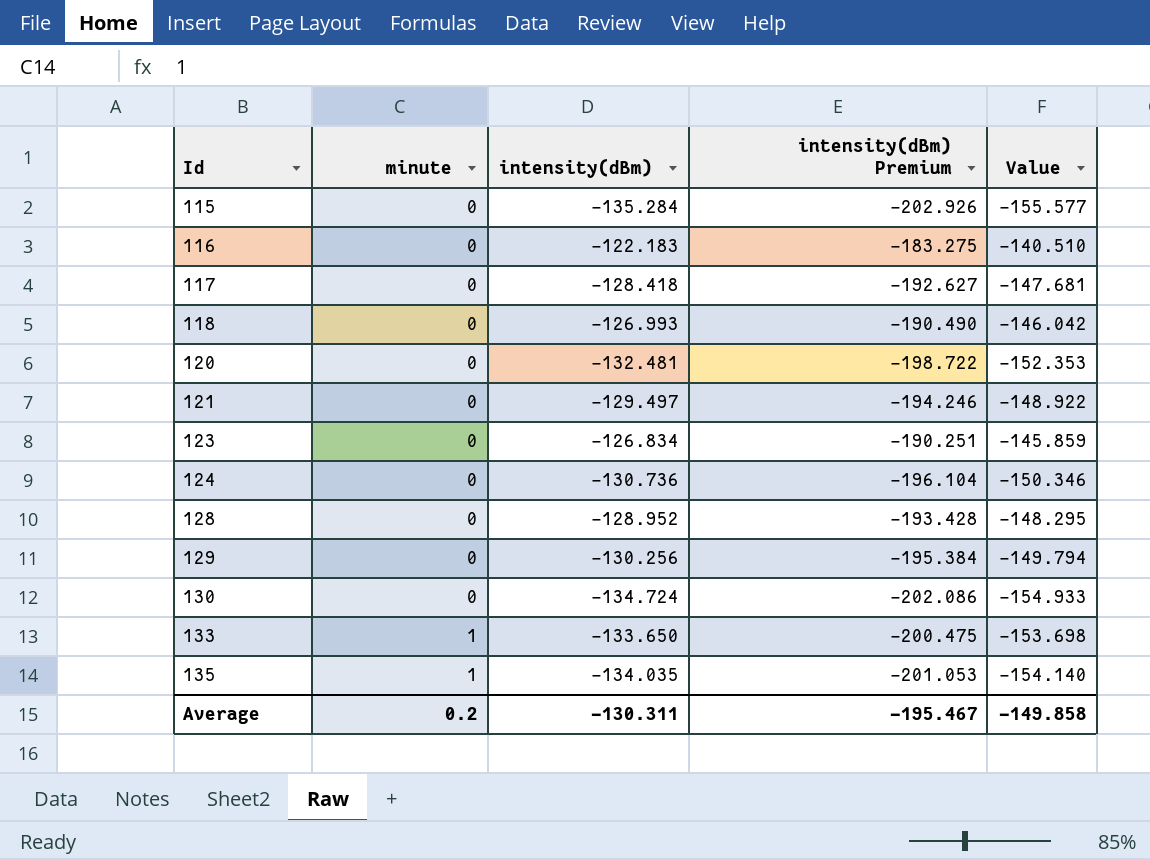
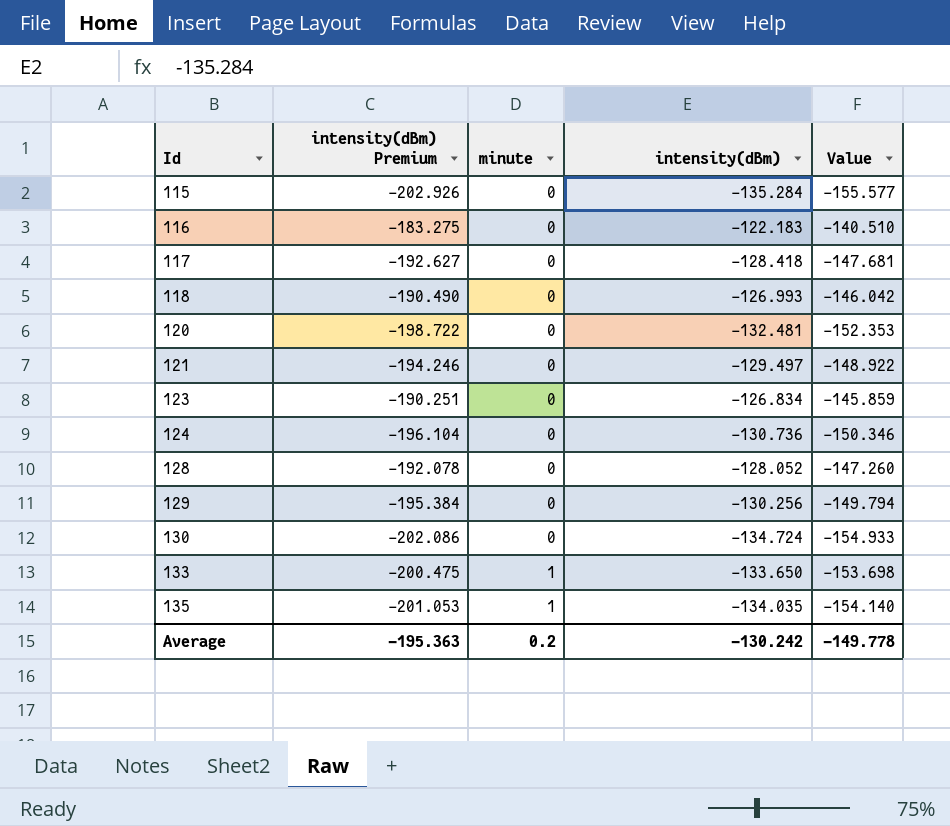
column intensity(dBm) Premium | position: 4 -> 2
128 | intensity(dBm) Premium: -193.428 -> -192.078
128 | intensity(dBm): -128.952 -> -128.052
128 | Value: -148.295 -> -147.260
Average | intensity(dBm) Premium: -195.467 -> -195.363
Average | intensity(dBm): -130.311 -> -130.242
Average | Value: -149.858 -> -149.778

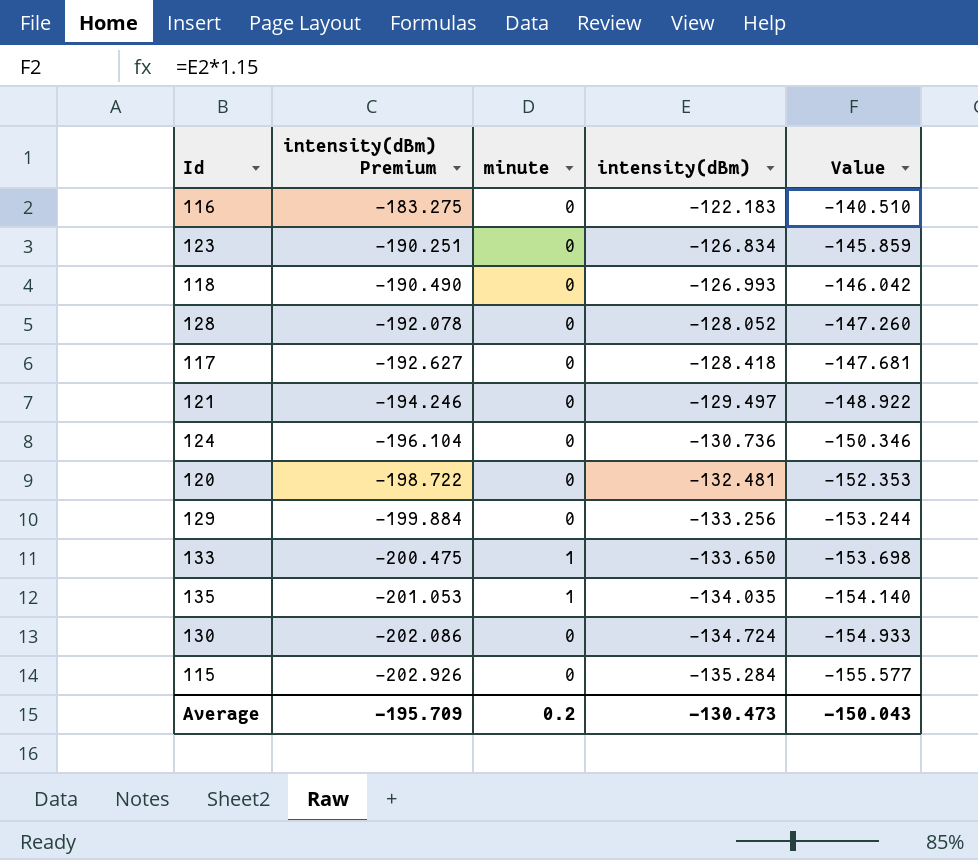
row order: Id ascending -> intensity(dBm) Premium descending
129 | intensity(dBm) Premium: -195.384 -> -199.884
129 | intensity(dBm): -130.256 -> -133.256
129 | Value: -149.794 -> -153.244
Average | intensity(dBm) Premium: -195.363 -> -195.709
Average | intensity(dBm): -130.242 -> -130.473
Average | Value: -149.778 -> -150.043

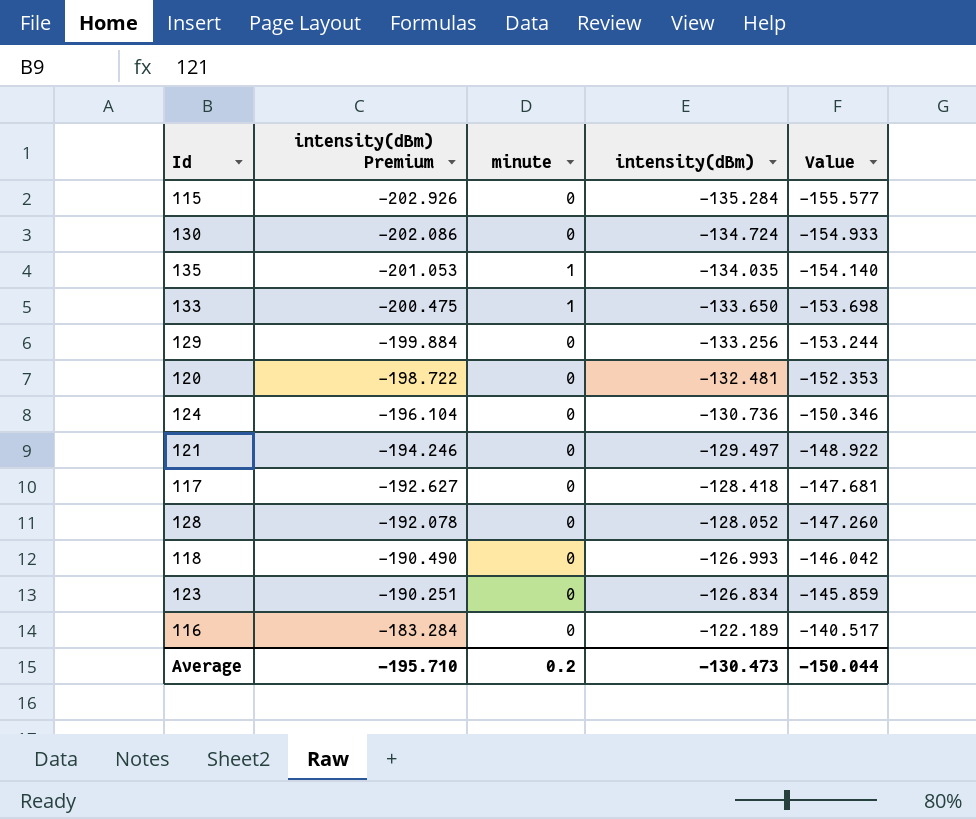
row order: intensity(dBm) Premium descending -> intensity(dBm) Premium ascending
116 | intensity(dBm) Premium: -183.275 -> -183.284
116 | intensity(dBm): -122.183 -> -122.189
116 | Value: -140.510 -> -140.517
Average | intensity(dBm) Premium: -195.709 -> -195.710
Average | Value: -150.043 -> -150.044

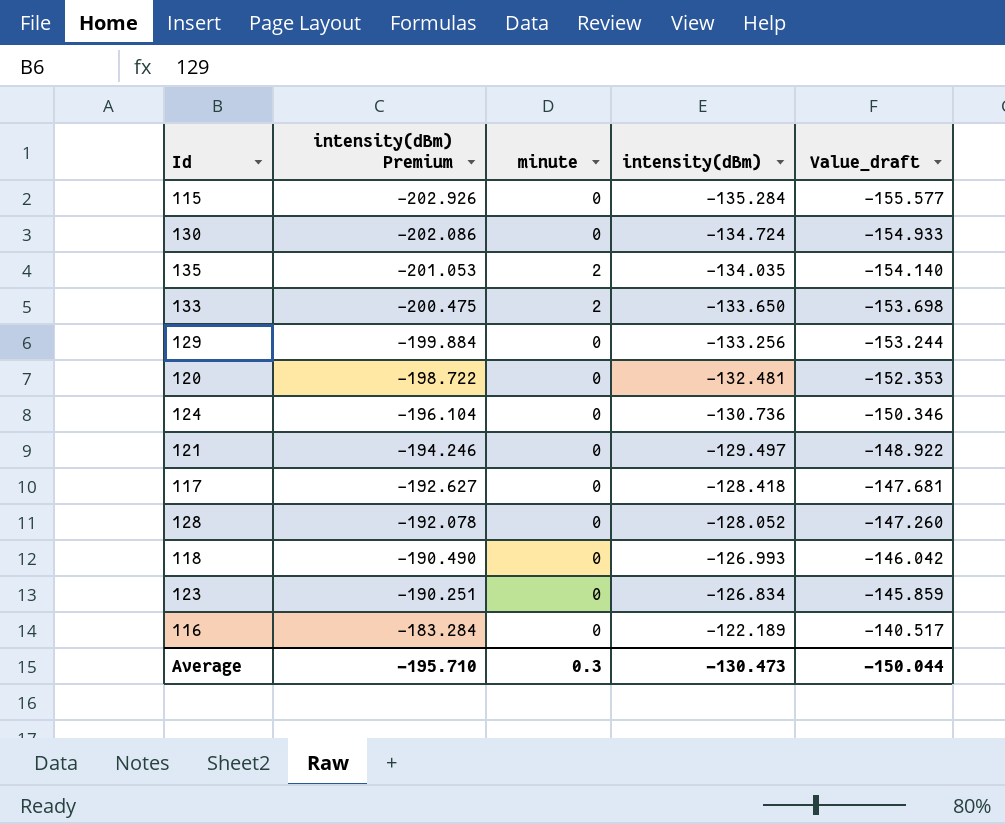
column name: Value -> Value_draft
135 | minute: 1 -> 2
133 | minute: 1 -> 2
Average | minute: 0.2 -> 0.3

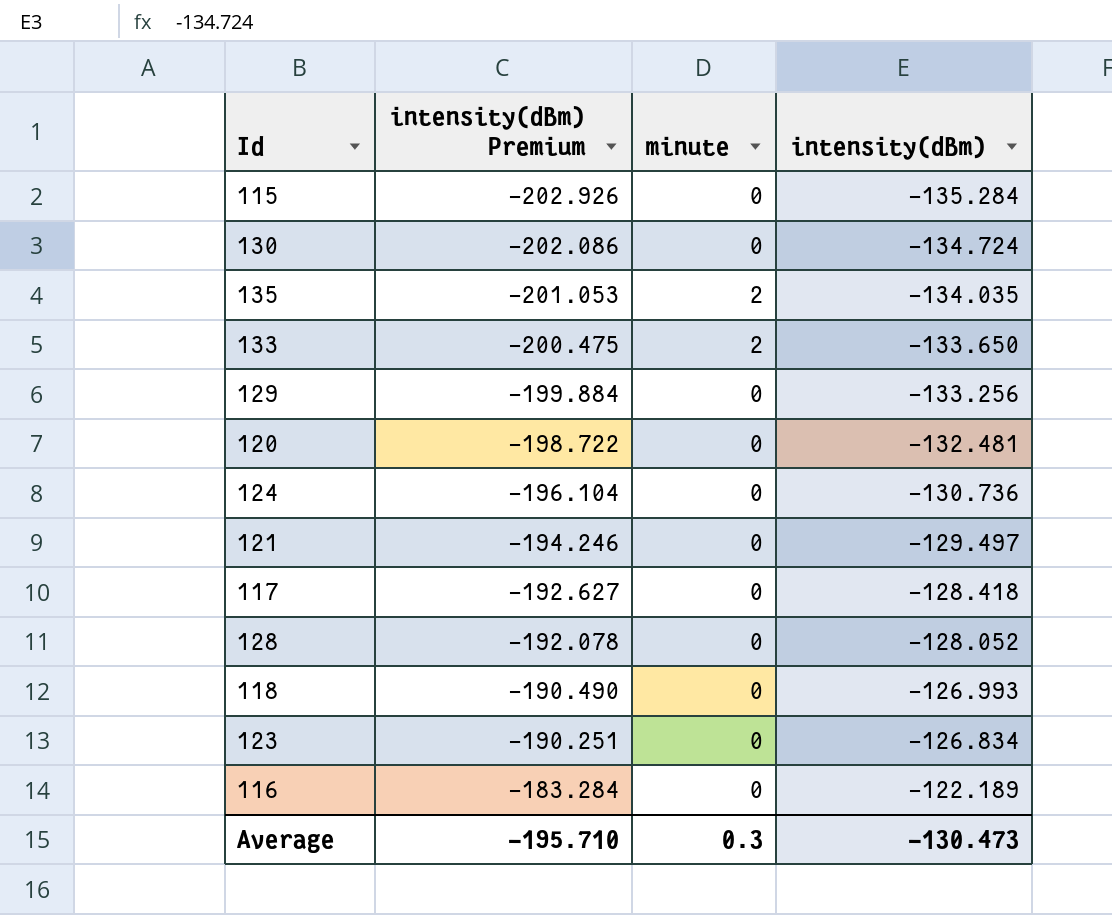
column Value_draft | formula: [intensity(dBm)] * 1.15 -> none

